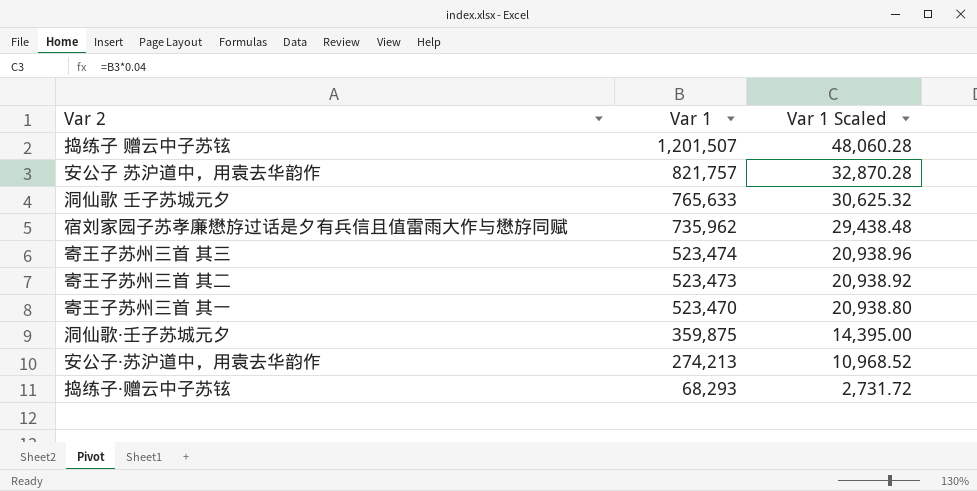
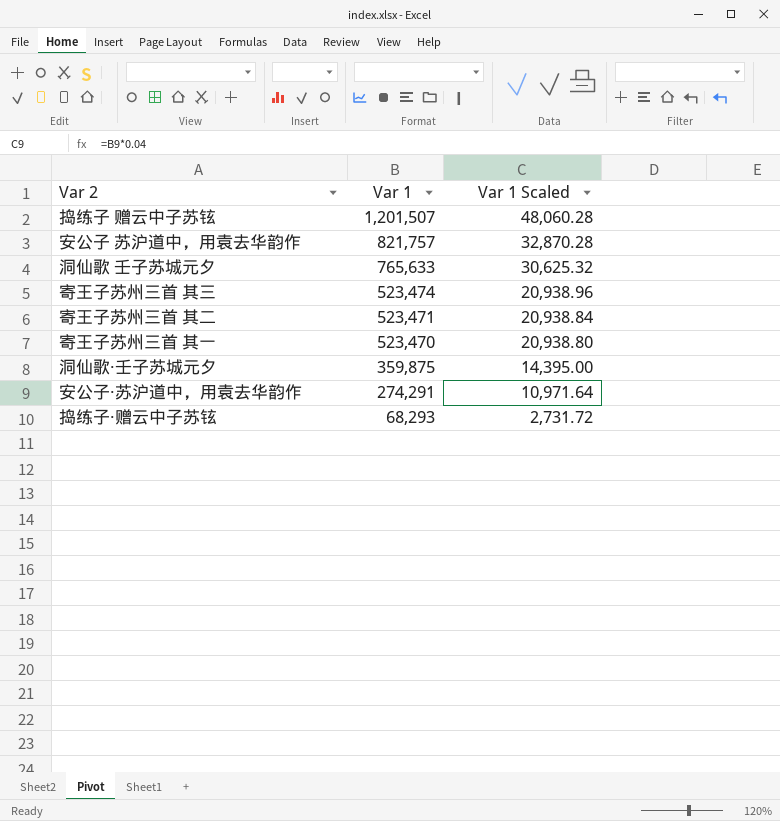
row 宿刘家园子苏孝廉懋斿过话是夕有兵信且值雷雨大作与懋斿同赋: 735,962 | 29,438.48 -> none
寄王子苏州三首 其二 | Var 1: 523,473 -> 523,471
寄王子苏州三首 其二 | Var 1 Scaled: 20,938.92 -> 20,938.84
安公子·苏沪道中，用袁去华韵作 | Var 1: 274,213 -> 274,291
安公子·苏沪道中，用袁去华韵作 | Var 1 Scaled: 10,968.52 -> 10,971.64

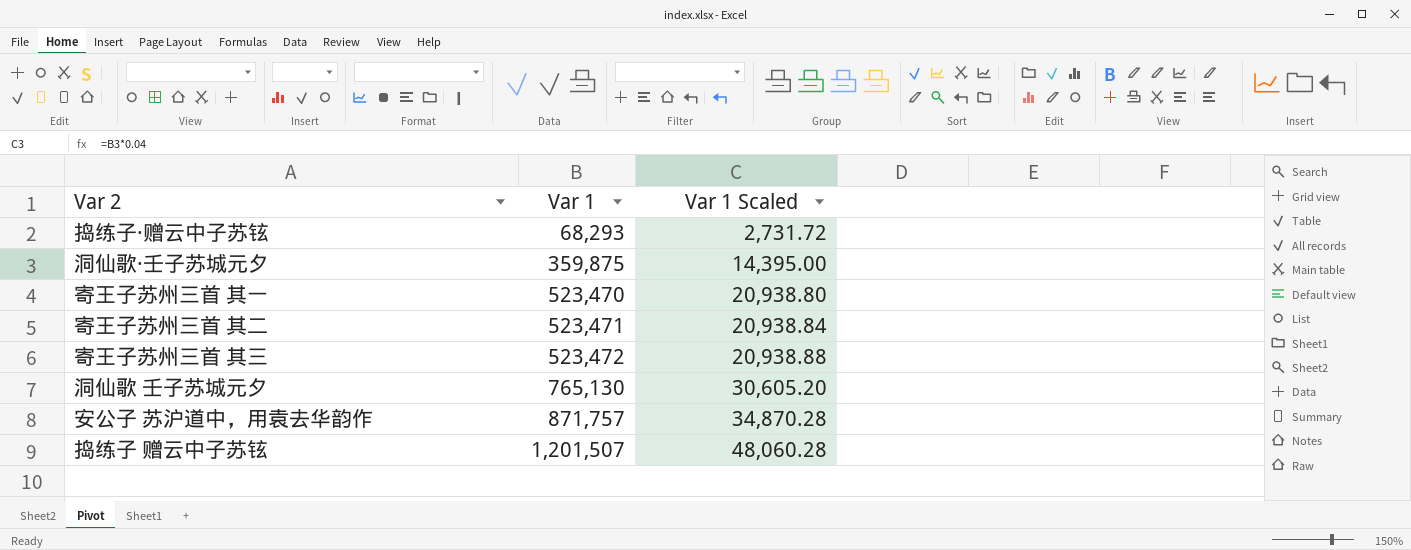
row order: Var 1 descending -> Var 1 ascending
row 安公子·苏沪道中，用袁去华韵作: 274,291 | 10,971.64 -> none
寄王子苏州三首 其三 | Var 1: 523,474 -> 523,472
寄王子苏州三首 其三 | Var 1 Scaled: 20,938.96 -> 20,938.88
洞仙歌 壬子苏城元夕 | Var 1: 765,633 -> 765,130
洞仙歌 壬子苏城元夕 | Var 1 Scaled: 30,625.32 -> 30,605.20
安公子 苏沪道中，用袁去华韵作 | Var 1: 821,757 -> 871,757
安公子 苏沪道中，用袁去华韵作 | Var 1 Scaled: 32,870.28 -> 34,870.28

